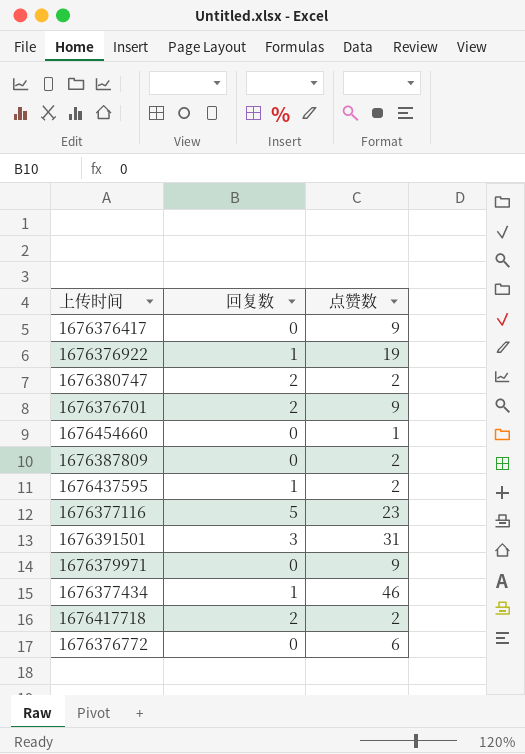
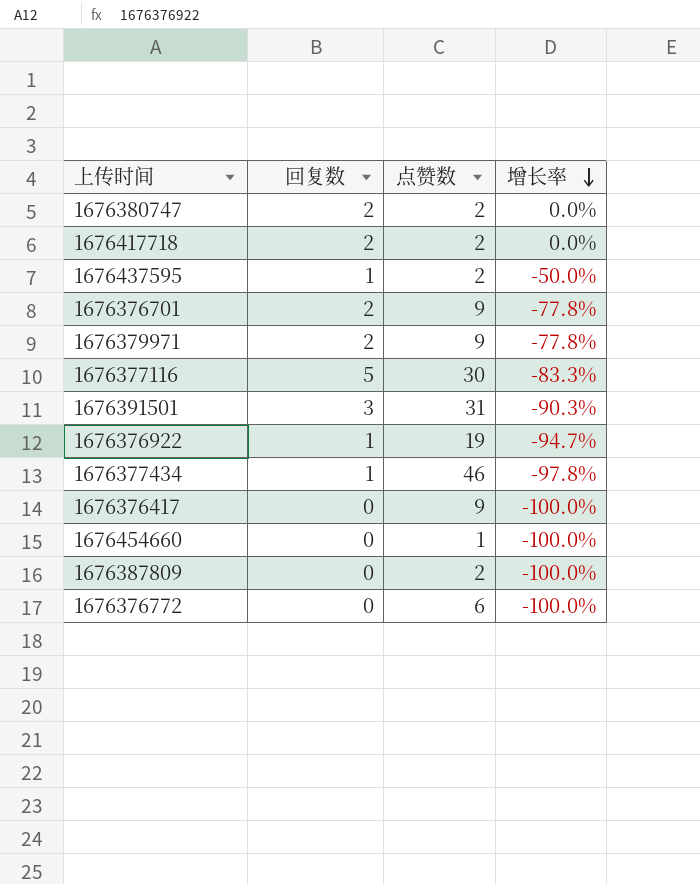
row order: none -> 增长率 descending
column 增长率 | formula: none -> ([回复数] - [点赞数]) / [点赞数]
1676379971 | 回复数: 0 -> 2
1676377116 | 点赞数: 23 -> 30

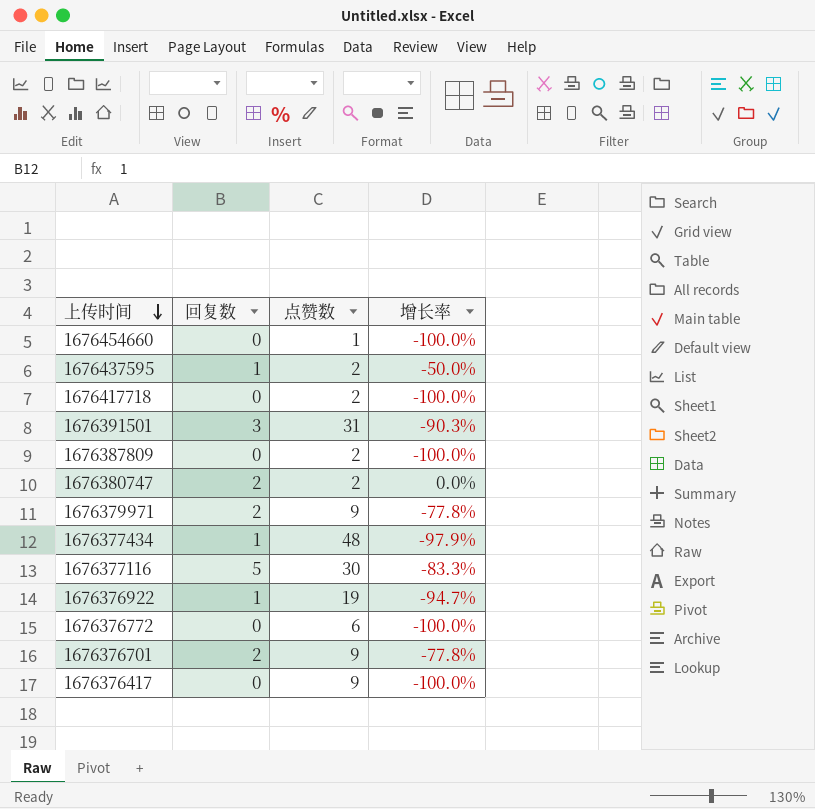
row order: 增长率 descending -> 上传时间 descending
1676417718 | 回复数: 2 -> 0
1676417718 | 增长率: 0.0% -> -100.0%
1676377434 | 点赞数: 46 -> 48
1676377434 | 增长率: -97.8% -> -97.9%

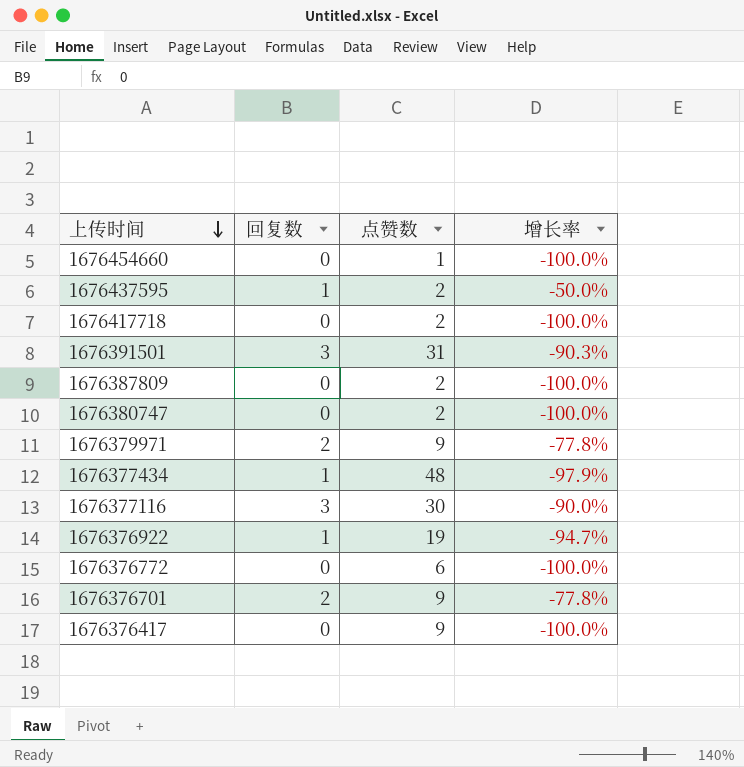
1676380747 | 回复数: 2 -> 0
1676380747 | 增长率: 0.0% -> -100.0%
1676377116 | 回复数: 5 -> 3
1676377116 | 增长率: -83.3% -> -90.0%

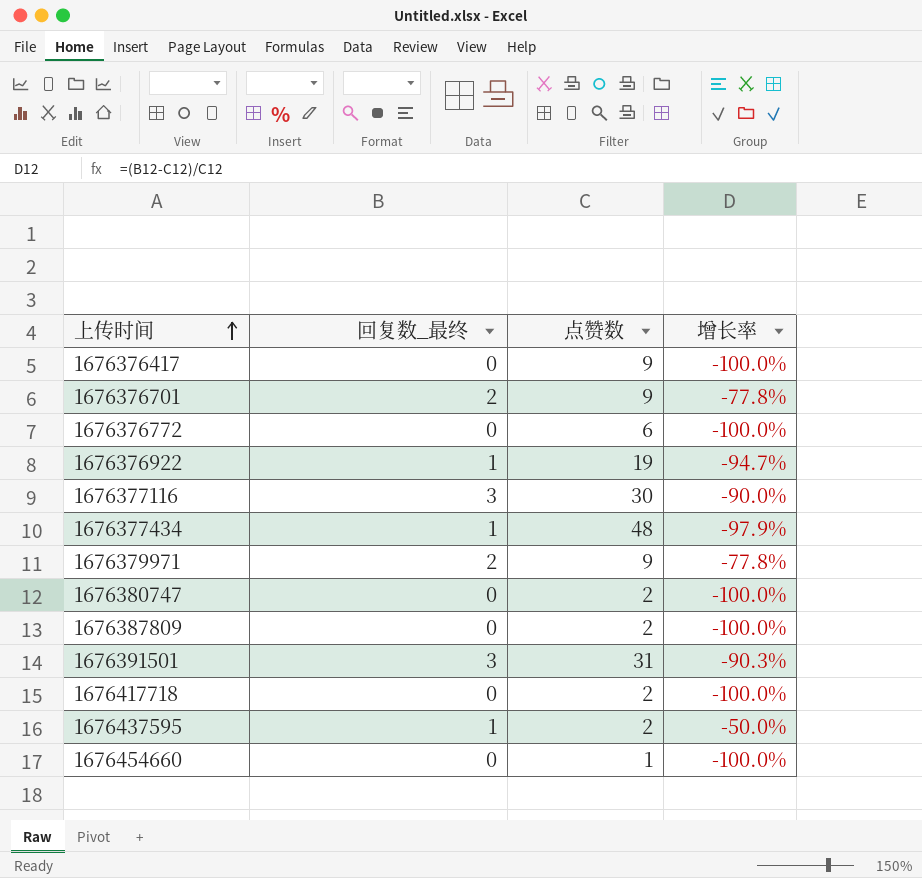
row order: 上传时间 descending -> 上传时间 ascending
column name: 回复数 -> 回复数_最终

